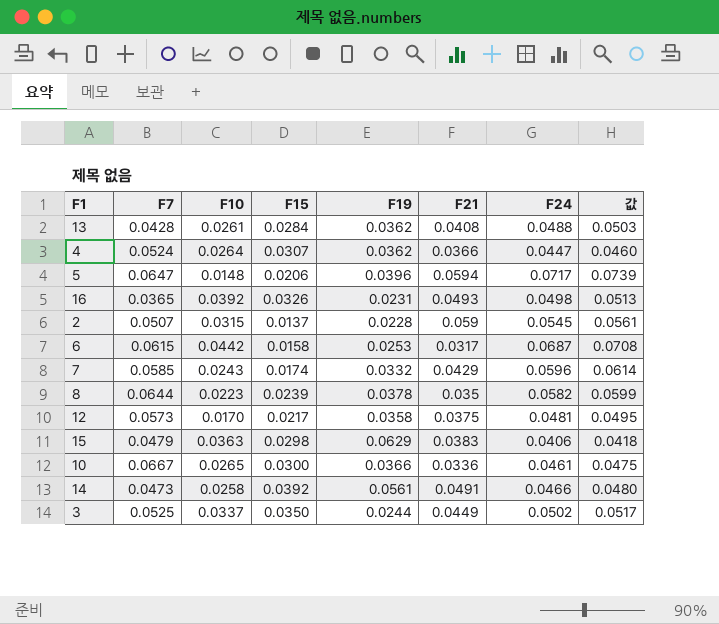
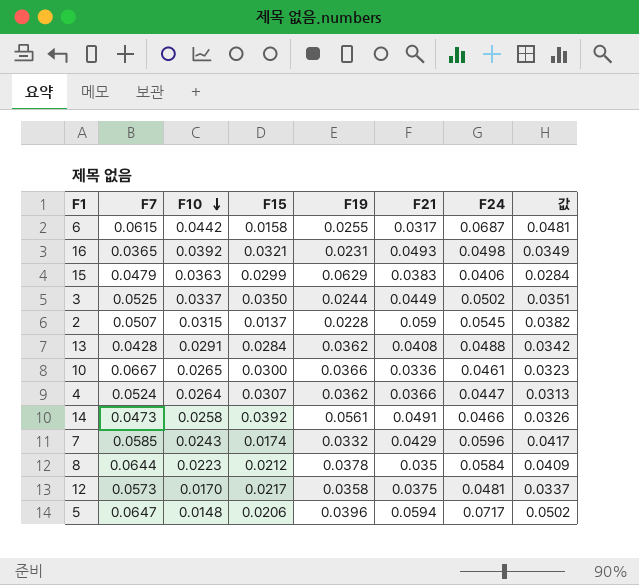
row order: none -> F10 descending
column 값 | formula: [F24] * 1.03 -> [F24] * 0.7
6 | F19: 0.0253 -> 0.0255
16 | F15: 0.0326 -> 0.0321
15 | F15: 0.0298 -> 0.0299
13 | F10: 0.0261 -> 0.0291
8 | F15: 0.0239 -> 0.0212
8 | F24: 0.0582 -> 0.0584

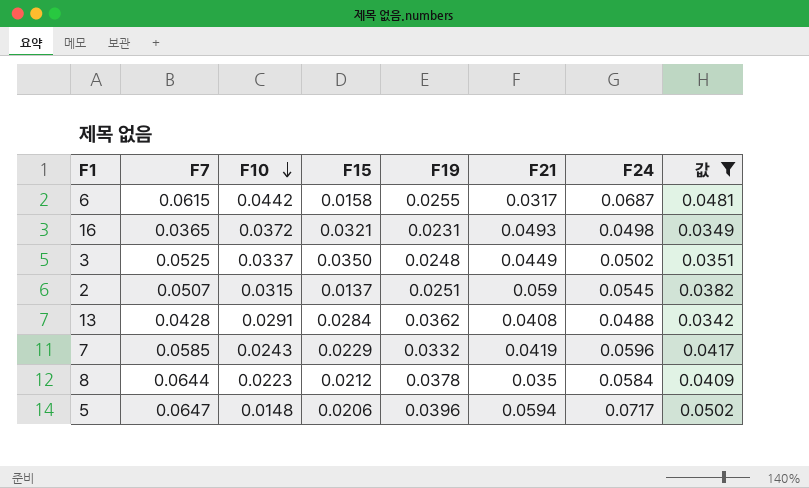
filter: none -> 값 >= 0.0342
16 | F10: 0.0392 -> 0.0372
3 | F19: 0.0244 -> 0.0248
2 | F19: 0.0228 -> 0.0251
7 | F15: 0.0174 -> 0.0229
7 | F21: 0.0429 -> 0.0419

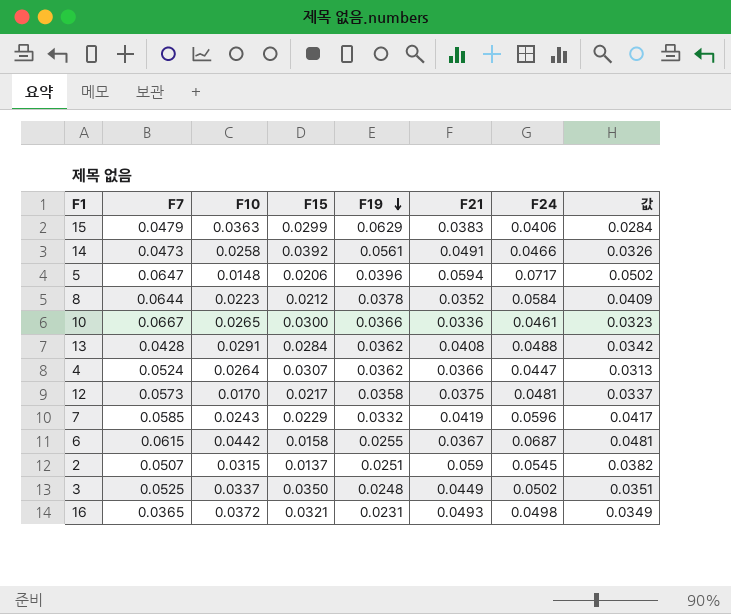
filter: 값 >= 0.0342 -> none
row order: F10 descending -> F19 descending
8 | F21: 0.035 -> 0.0352
6 | F21: 0.0317 -> 0.0367

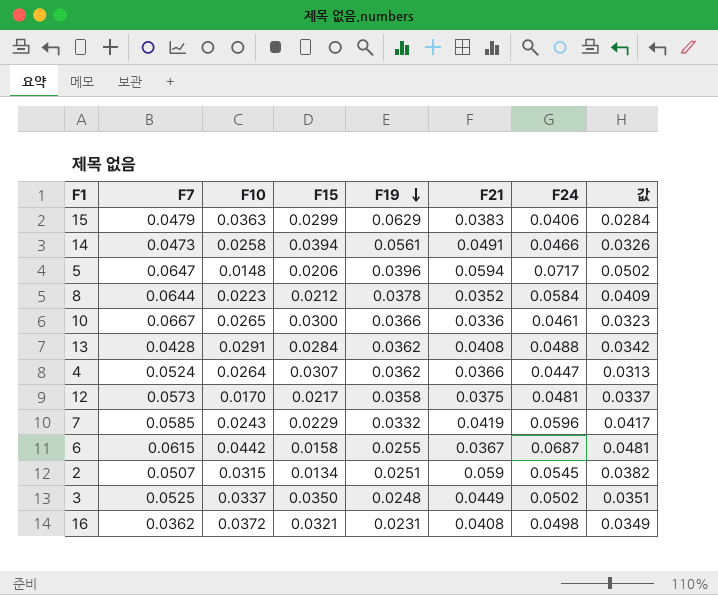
14 | F15: 0.0392 -> 0.0394
2 | F15: 0.0137 -> 0.0134
16 | F7: 0.0365 -> 0.0362
16 | F21: 0.0493 -> 0.0408

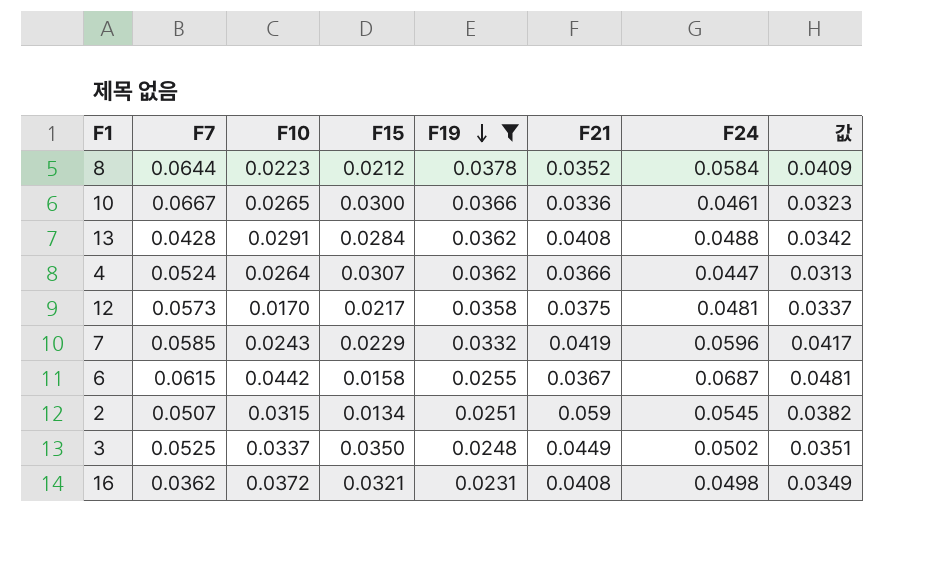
filter: none -> F19 <= 0.0378

